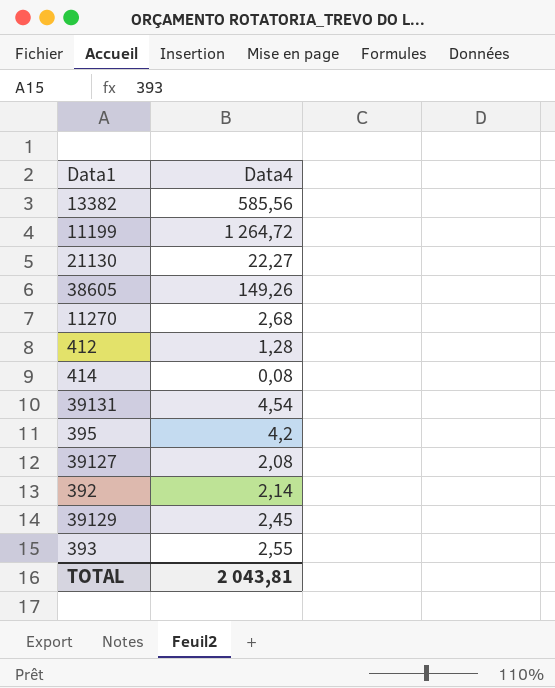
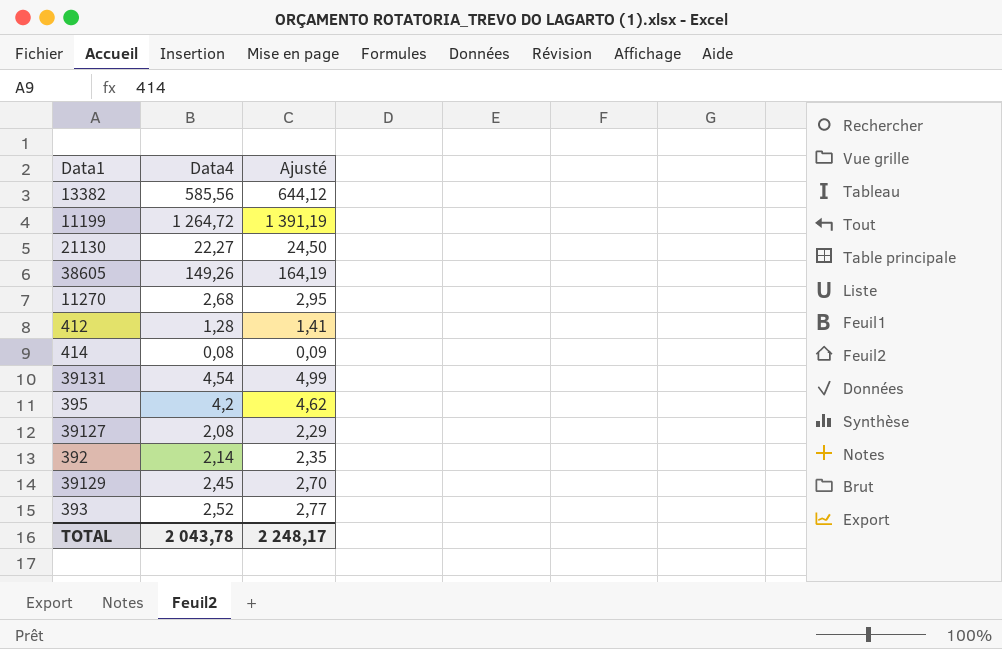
column Ajusté | formula: none -> [Data4] * 1,1
393 | Data4: 2,55 -> 2,52
TOTAL | Data4: 2 043,81 -> 2 043,78

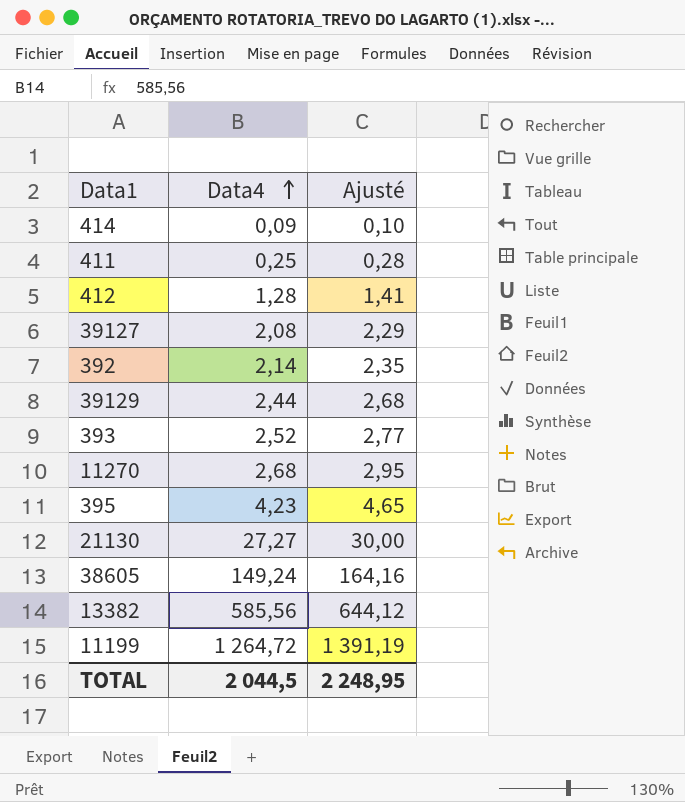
row order: none -> Data4 ascending
row 39131: 4,54 | 4,99 -> none
414 | Data4: 0,08 -> 0,09
414 | Ajusté: 0,09 -> 0,10
row 411: none -> 0,25 | 0,28
39129 | Data4: 2,45 -> 2,44
39129 | Ajusté: 2,70 -> 2,68
395 | Data4: 4,2 -> 4,23
395 | Ajusté: 4,62 -> 4,65
21130 | Data4: 22,27 -> 27,27
21130 | Ajusté: 24,50 -> 30,00
38605 | Data4: 149,26 -> 149,24
38605 | Ajusté: 164,19 -> 164,16
TOTAL | Data4: 2 043,78 -> 2 044,5
TOTAL | Ajusté: 2 248,17 -> 2 248,95

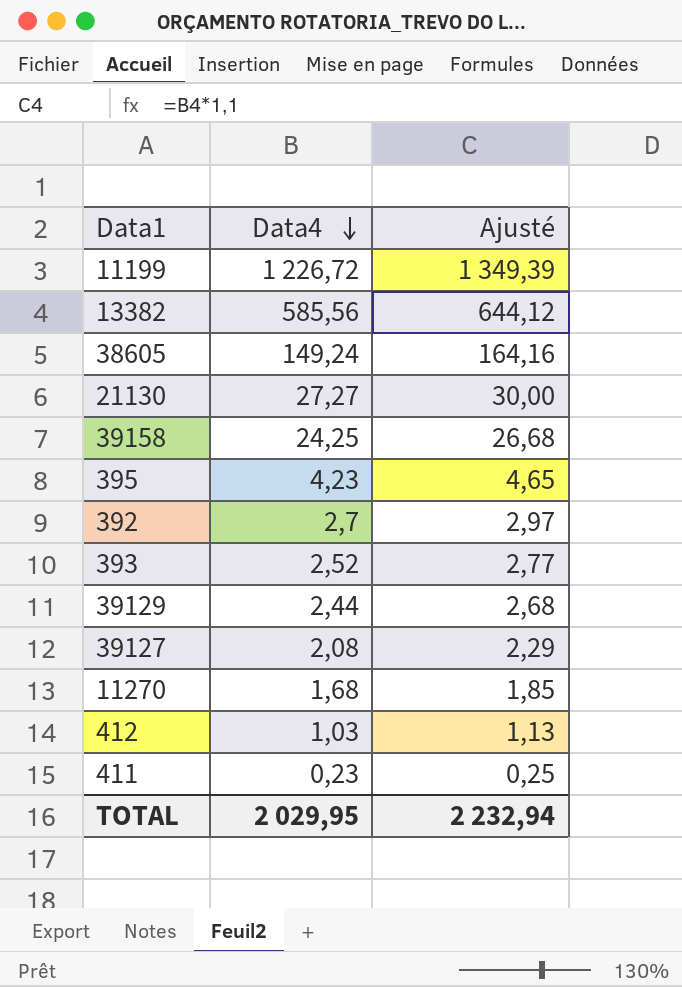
row order: Data4 ascending -> Data4 descending
row 414: 0,09 | 0,10 -> none
11199 | Data4: 1 264,72 -> 1 226,72
11199 | Ajusté: 1 391,19 -> 1 349,39
row 39158: none -> 24,25 | 26,68
392 | Data4: 2,14 -> 2,7
392 | Ajusté: 2,35 -> 2,97
11270 | Data4: 2,68 -> 1,68
11270 | Ajusté: 2,95 -> 1,85
412 | Data4: 1,28 -> 1,03
412 | Ajusté: 1,41 -> 1,13
411 | Data4: 0,25 -> 0,23
411 | Ajusté: 0,28 -> 0,25
TOTAL | Data4: 2 044,5 -> 2 029,95
TOTAL | Ajusté: 2 248,95 -> 2 232,94

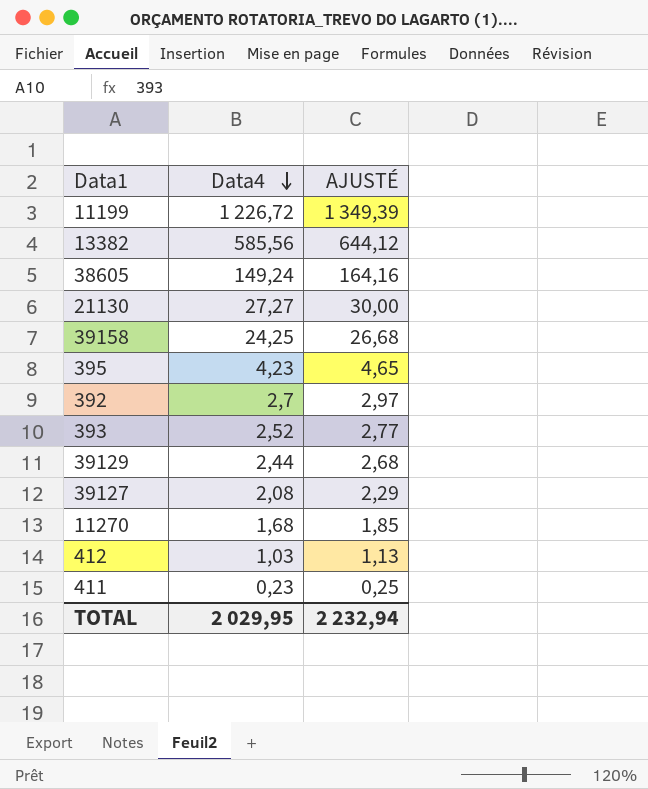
column name: Ajusté -> AJUSTÉ

